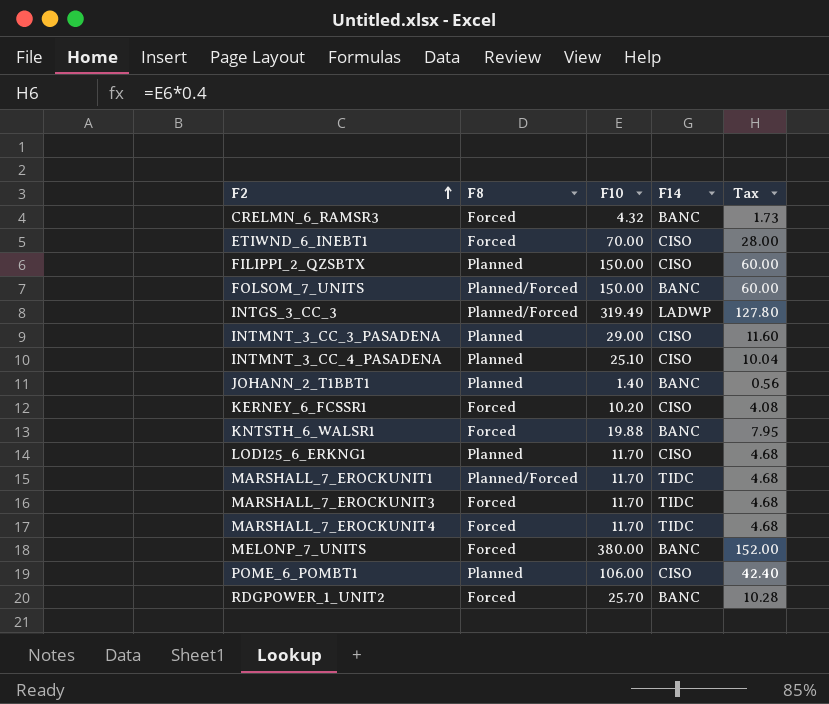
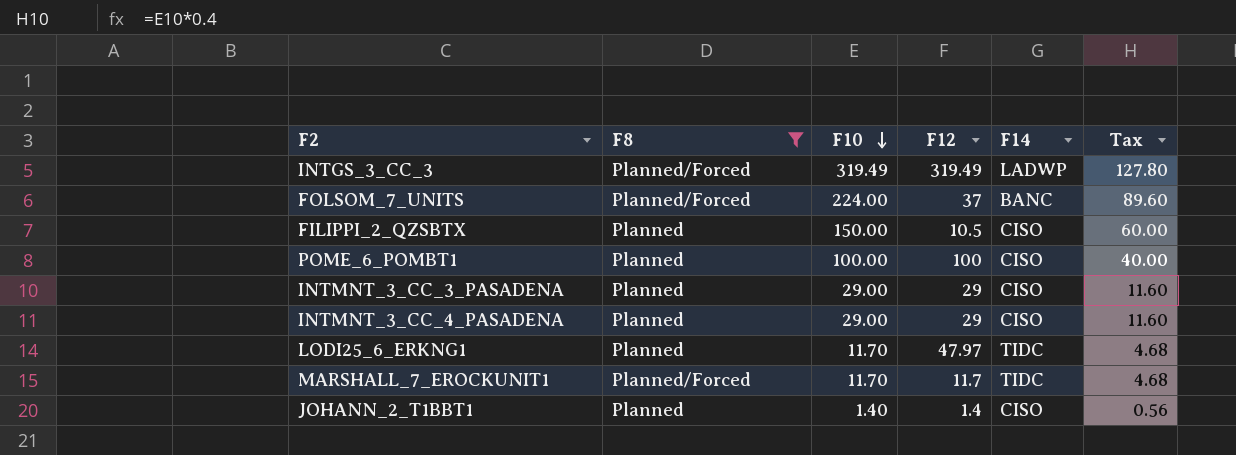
filter: none -> F8 != Forced
row order: F2 ascending -> F10 descending
column F12 | position: none -> 4
FOLSOM_7_UNITS | F10: 150.00 -> 224.00
FOLSOM_7_UNITS | Tax: 60.00 -> 89.60
POME_6_POMBT1 | F10: 106.00 -> 100.00
POME_6_POMBT1 | Tax: 42.40 -> 40.00
INTMNT_3_CC_4_PASADENA | F10: 25.10 -> 29.00
INTMNT_3_CC_4_PASADENA | Tax: 10.04 -> 11.60
LODI25_6_ERKNG1 | F14: CISO -> TIDC
JOHANN_2_T1BBT1 | F14: BANC -> CISO

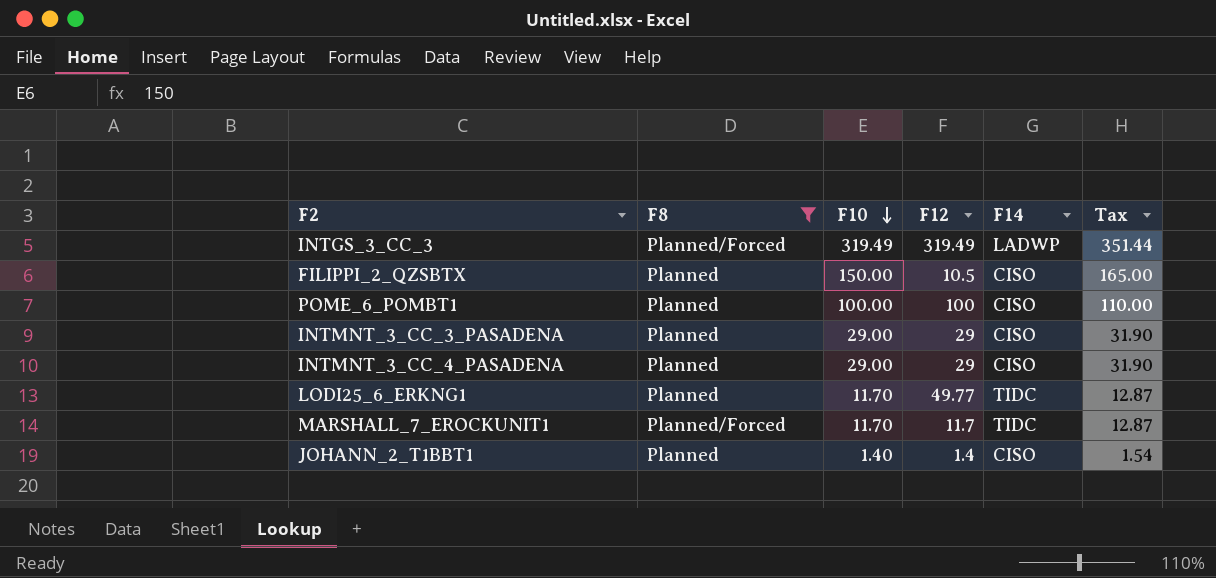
column Tax | formula: [F10] * 0.4 -> [F10] * 1.1
row FOLSOM_7_UNITS: Planned/Forced | 224.00 | 37 | BANC | 89.60 -> none
LODI25_6_ERKNG1 | F12: 47.97 -> 49.77

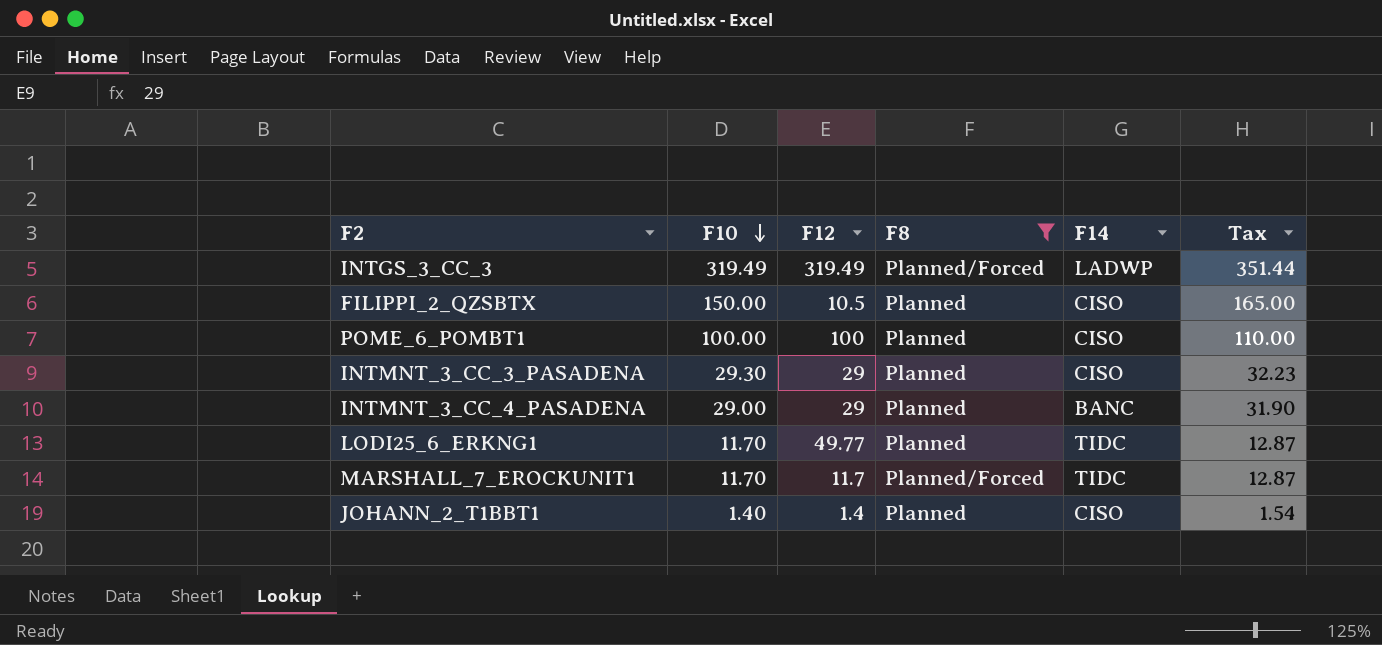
column F8 | position: 2 -> 4
INTMNT_3_CC_3_PASADENA | F10: 29.00 -> 29.30
INTMNT_3_CC_3_PASADENA | Tax: 31.90 -> 32.23
INTMNT_3_CC_4_PASADENA | F14: CISO -> BANC

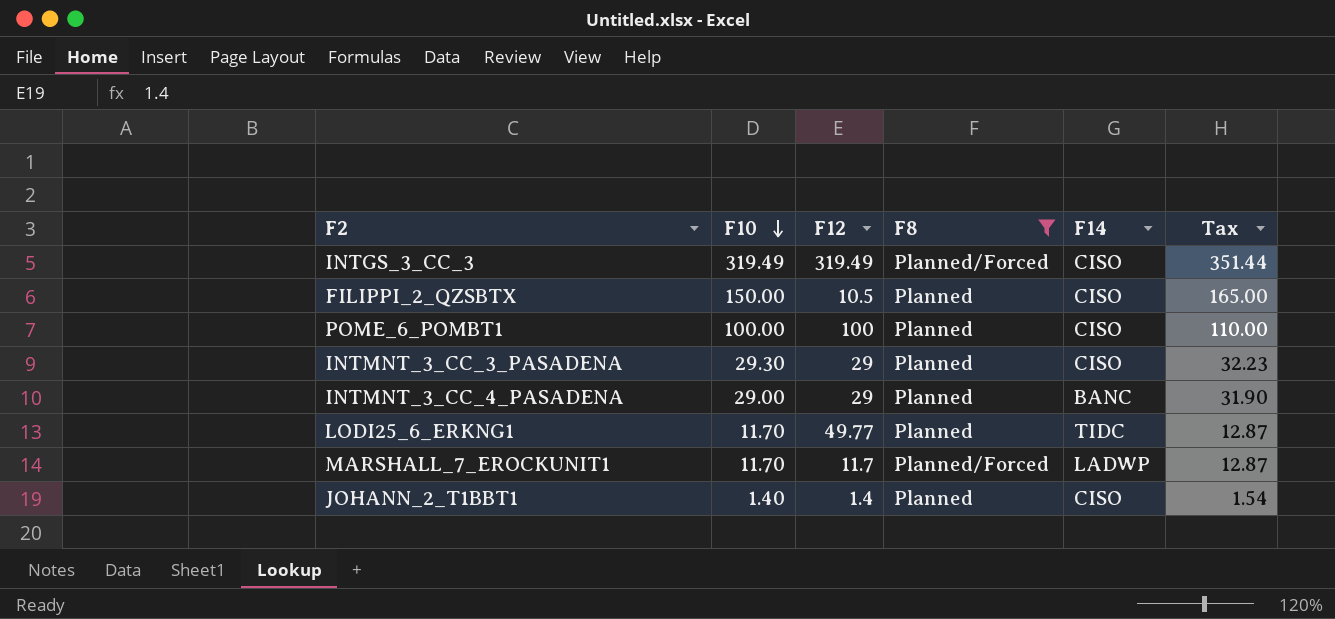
INTGS_3_CC_3 | F14: LADWP -> CISO
MARSHALL_7_EROCKUNIT1 | F14: TIDC -> LADWP

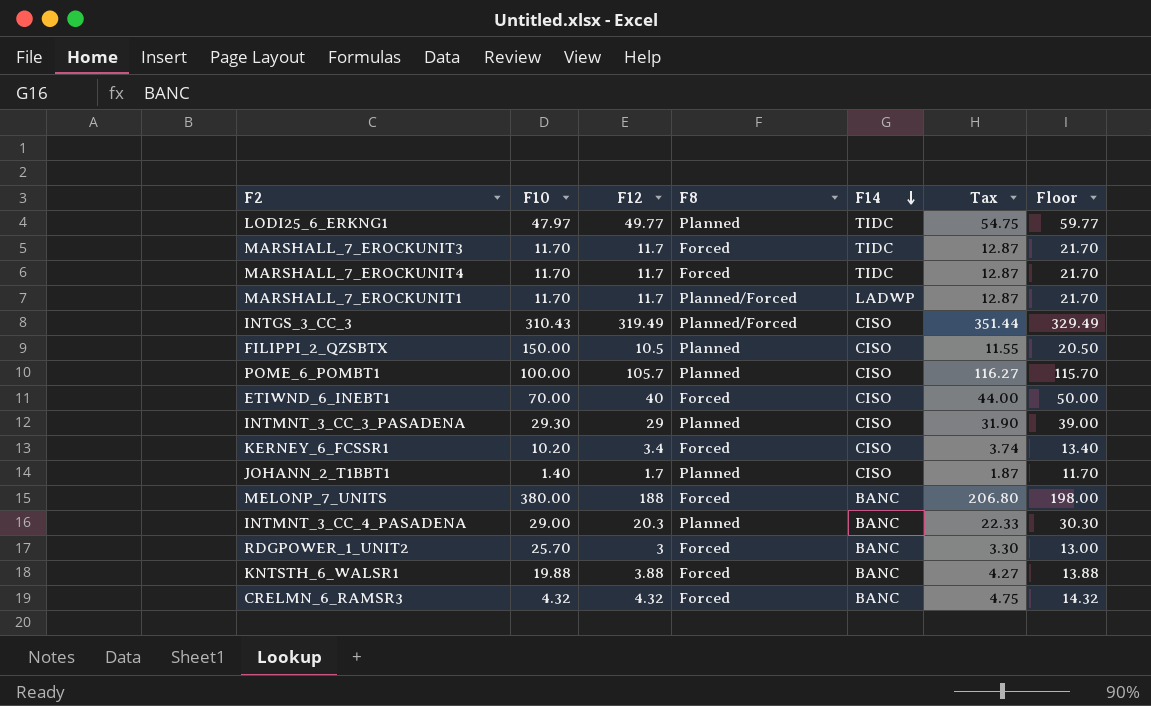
filter: F8 != Forced -> none
row order: F10 descending -> F14 descending
column Tax | formula: [F10] * 1.1 -> [F12] * 1.1
column Floor | formula: none -> [F12] + 10
LODI25_6_ERKNG1 | F10: 11.70 -> 47.97
INTGS_3_CC_3 | F10: 319.49 -> 310.43
POME_6_POMBT1 | F12: 100 -> 105.7
JOHANN_2_T1BBT1 | F12: 1.4 -> 1.7
INTMNT_3_CC_4_PASADENA | F12: 29 -> 20.3

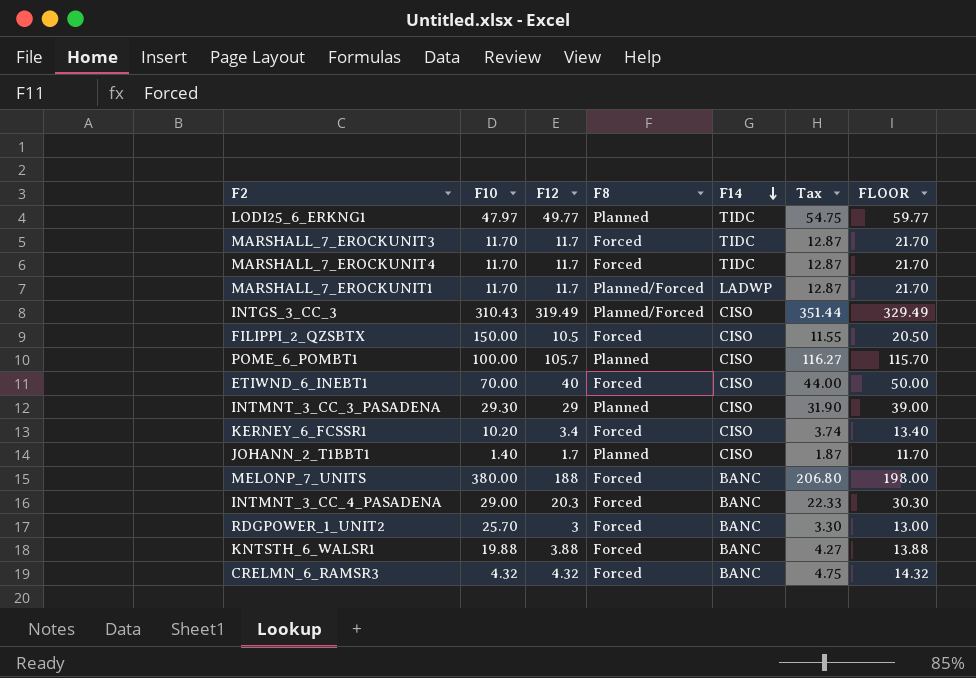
column name: Floor -> FLOOR
FILIPPI_2_QZSBTX | F8: Planned -> Forced
INTMNT_3_CC_4_PASADENA | F8: Planned -> Forced

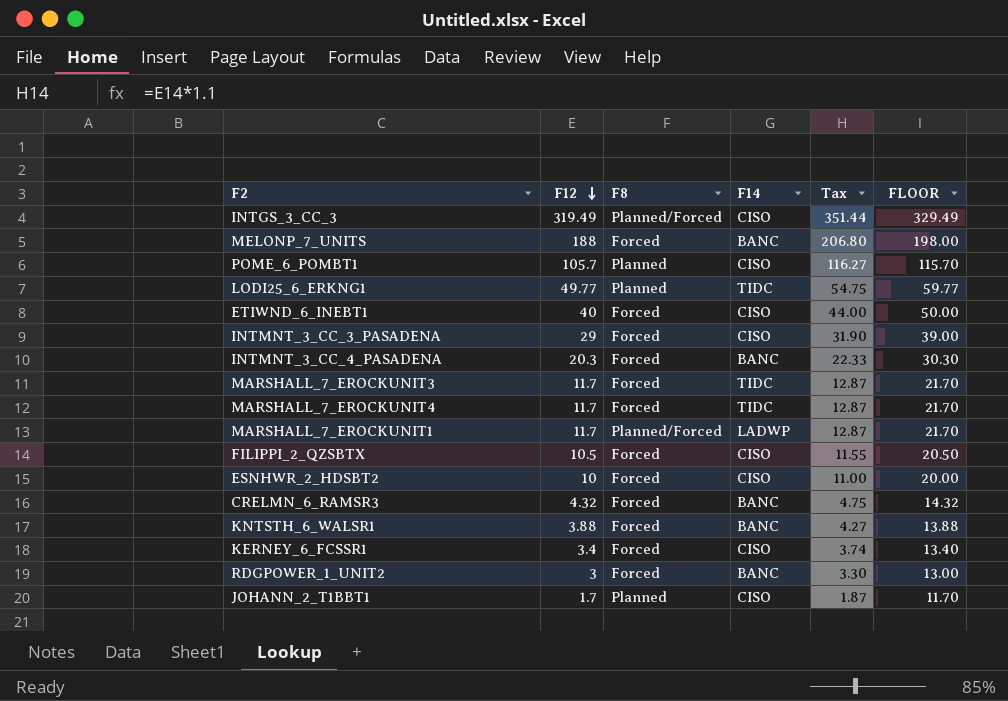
row order: F14 descending -> F12 descending
column F10 | position: 2 -> none
INTMNT_3_CC_3_PASADENA | F8: Planned -> Forced
row ESNHWR_2_HDSBT2: none -> 10 | Forced | CISO | 11.00 | 20.00

